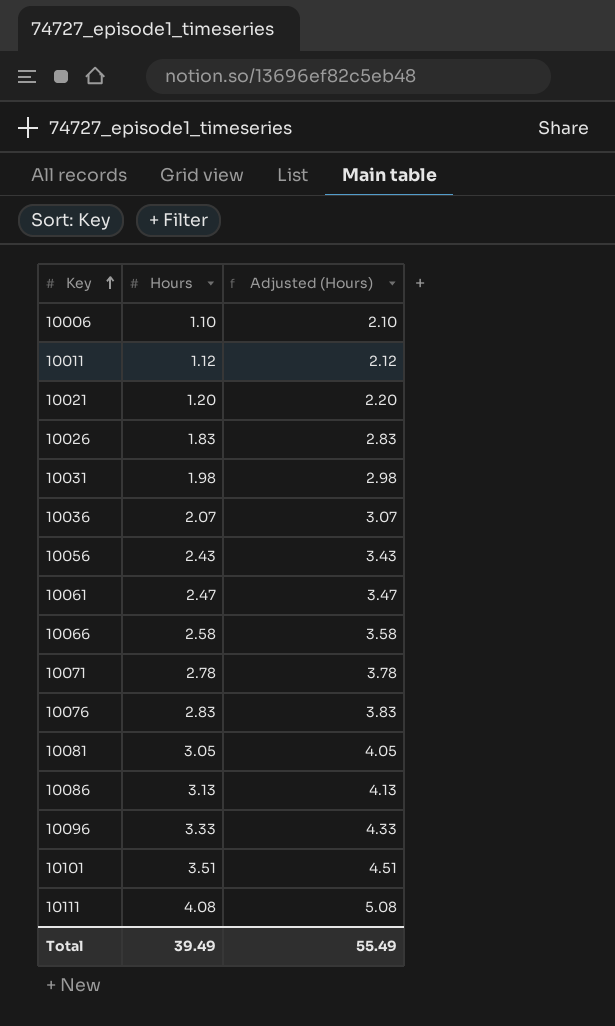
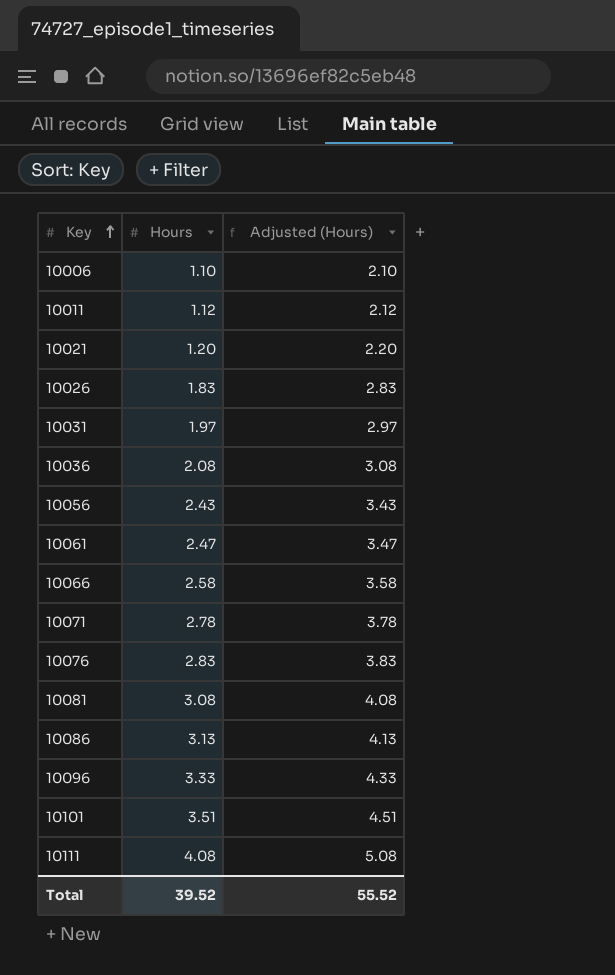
10031 | Hours: 1.98 -> 1.97
10031 | Adjusted (Hours): 2.98 -> 2.97
10036 | Hours: 2.07 -> 2.08
10036 | Adjusted (Hours): 3.07 -> 3.08
10081 | Hours: 3.05 -> 3.08
10081 | Adjusted (Hours): 4.05 -> 4.08
Total | Hours: 39.49 -> 39.52
Total | Adjusted (Hours): 55.49 -> 55.52

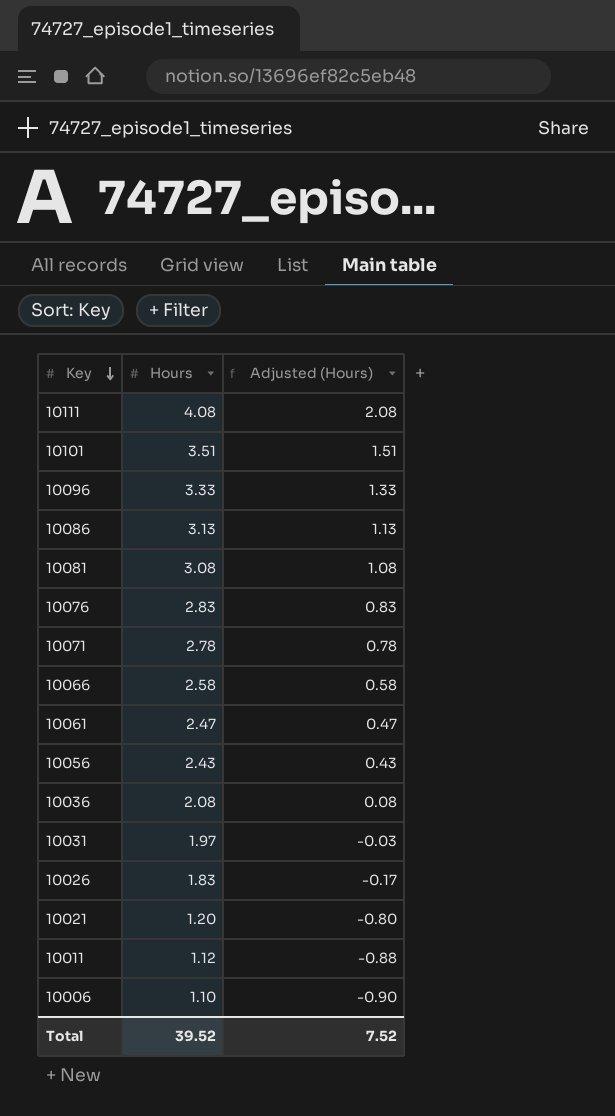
row order: Key ascending -> Key descending
column Adjusted (Hours) | formula: [Hours] + 1 -> [Hours] - 2
Total | Adjusted (Hours): 55.52 -> 7.52

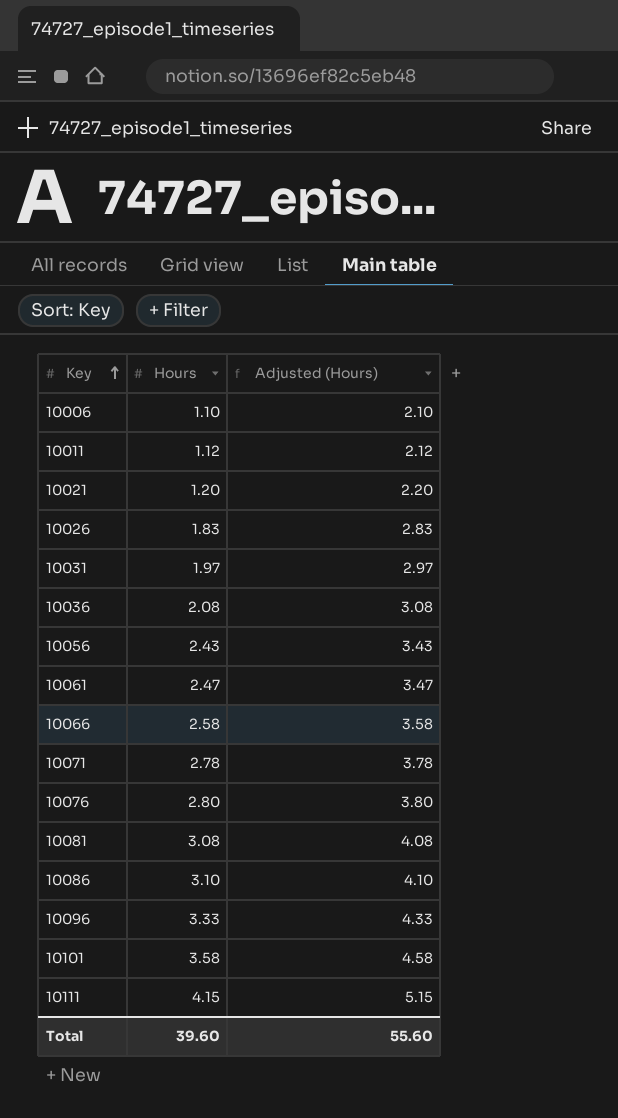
row order: Key descending -> Key ascending
column Adjusted (Hours) | formula: [Hours] - 2 -> [Hours] + 1
10076 | Hours: 2.83 -> 2.80
10086 | Hours: 3.13 -> 3.10
10101 | Hours: 3.51 -> 3.58
10111 | Hours: 4.08 -> 4.15
Total | Hours: 39.52 -> 39.60
Total | Adjusted (Hours): 7.52 -> 55.60

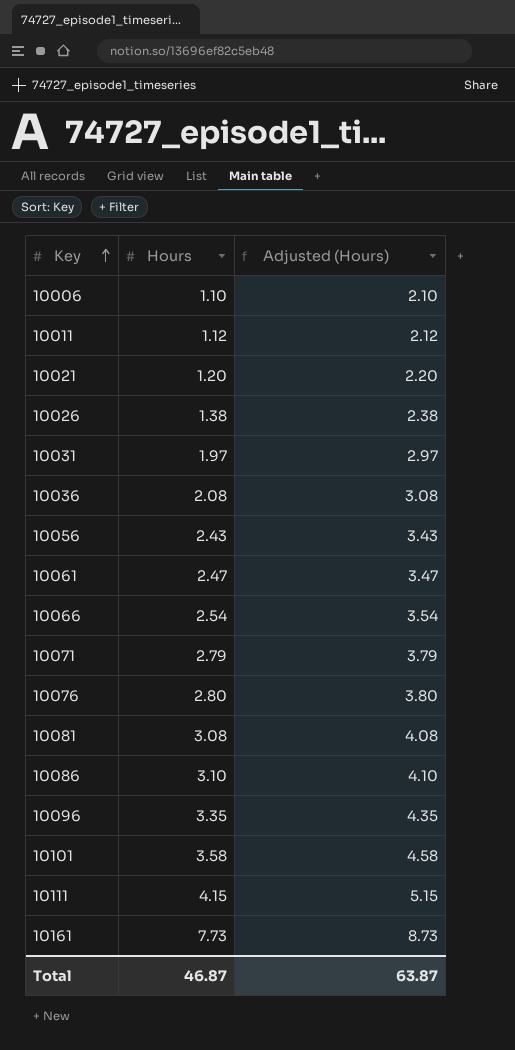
10026 | Hours: 1.83 -> 1.38
10026 | Adjusted (Hours): 2.83 -> 2.38
10066 | Hours: 2.58 -> 2.54
10066 | Adjusted (Hours): 3.58 -> 3.54
10071 | Hours: 2.78 -> 2.79
10071 | Adjusted (Hours): 3.78 -> 3.79
10096 | Hours: 3.33 -> 3.35
10096 | Adjusted (Hours): 4.33 -> 4.35
row 10161: none -> 7.73 | 8.73
Total | Hours: 39.60 -> 46.87
Total | Adjusted (Hours): 55.60 -> 63.87

